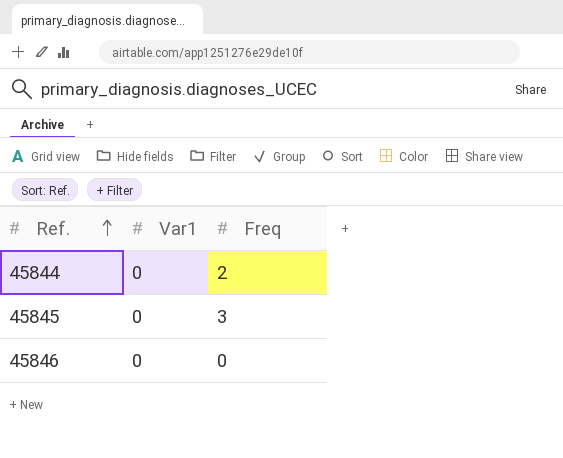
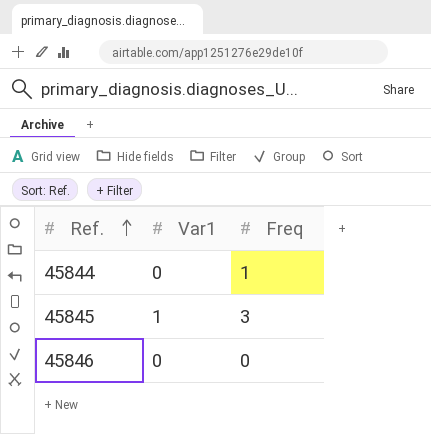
45844 | Freq: 2 -> 1
45845 | Var1: 0 -> 1

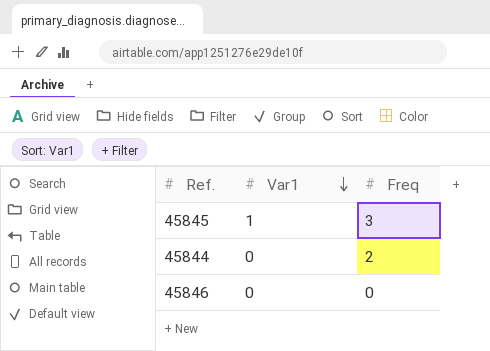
row order: Ref. ascending -> Var1 descending
45844 | Freq: 1 -> 2

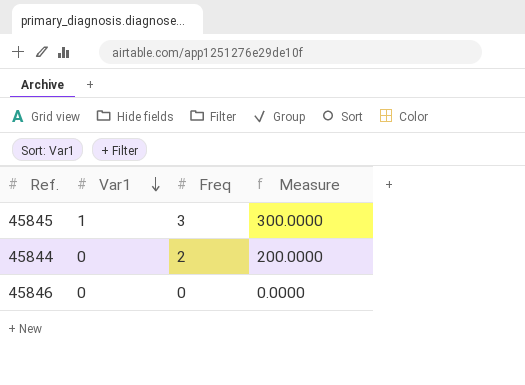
column Measure | formula: none -> [Freq] * 100

